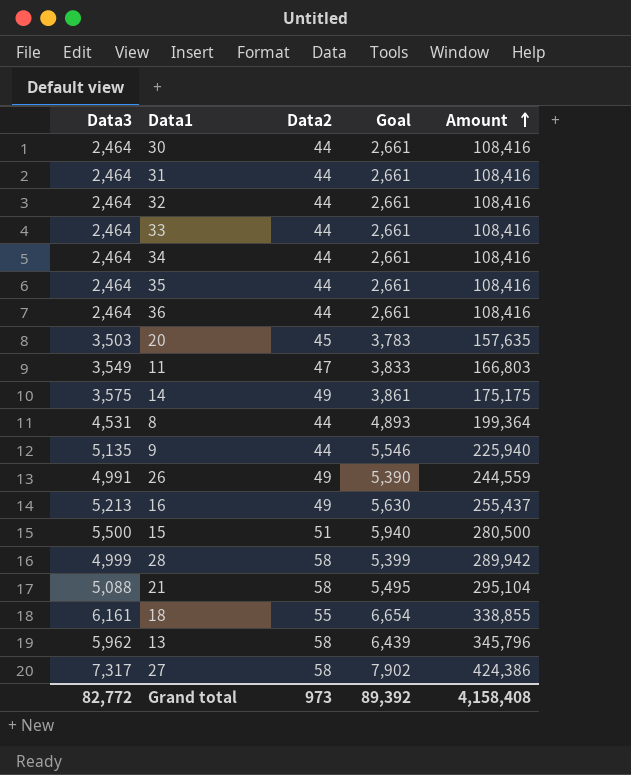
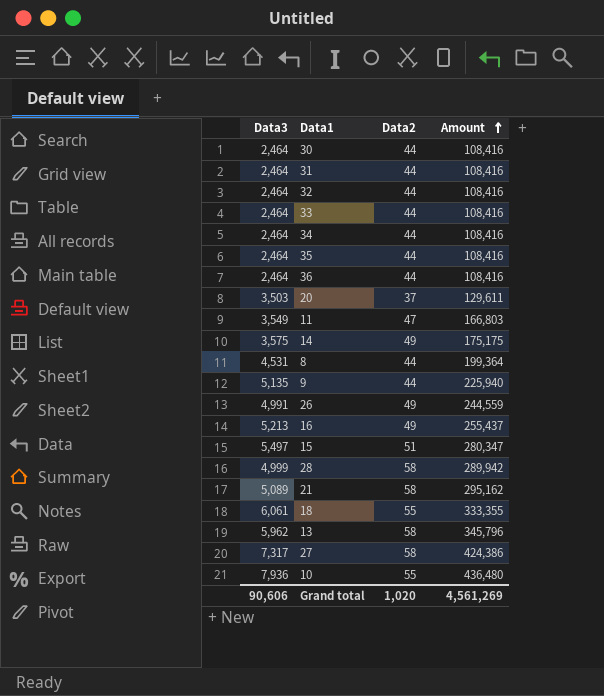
column Goal | formula: [Data3] * 1.08 -> none
20 | Data2: 45 -> 37
20 | Amount: 157,635 -> 129,611
15 | Data3: 5,500 -> 5,497
15 | Amount: 280,500 -> 280,347
21 | Data3: 5,088 -> 5,089
21 | Amount: 295,104 -> 295,162
18 | Data3: 6,161 -> 6,061
18 | Amount: 338,855 -> 333,355
row 10: none -> 7,936 | 55 | 436,480
Grand total | Data3: 82,772 -> 90,606
Grand total | Data2: 973 -> 1,020
Grand total | Amount: 4,158,408 -> 4,561,269

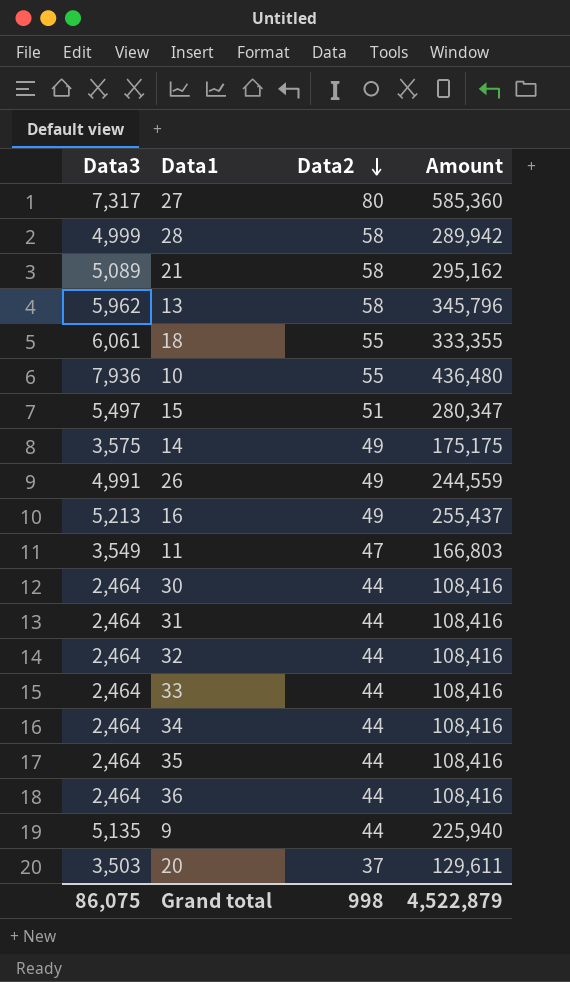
row order: Amount ascending -> Data2 descending
row 8: 4,531 | 44 | 199,364 -> none
27 | Data2: 58 -> 80
27 | Amount: 424,386 -> 585,360
Grand total | Data3: 90,606 -> 86,075
Grand total | Data2: 1,020 -> 998
Grand total | Amount: 4,561,269 -> 4,522,879

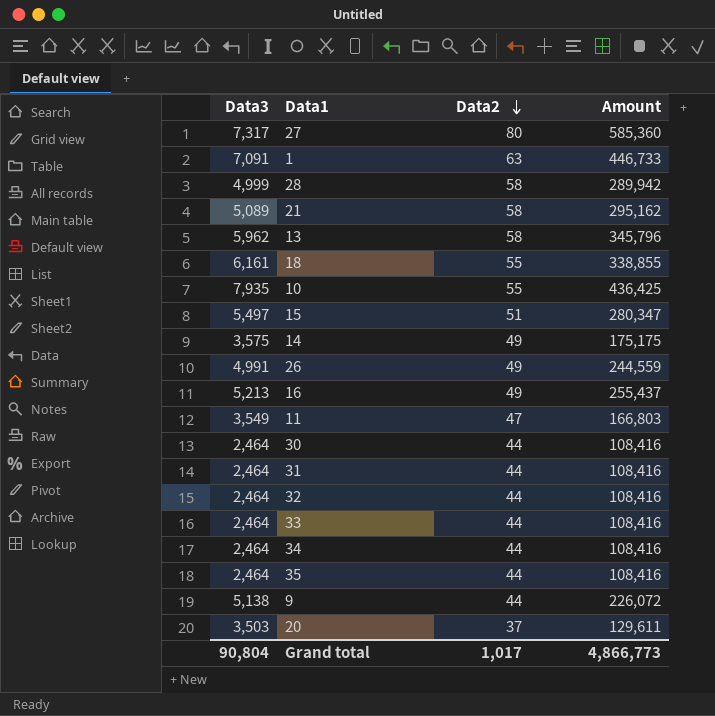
row 36: 2,464 | 44 | 108,416 -> none
row 1: none -> 7,091 | 63 | 446,733
18 | Data3: 6,061 -> 6,161
18 | Amount: 333,355 -> 338,855
10 | Data3: 7,936 -> 7,935
10 | Amount: 436,480 -> 436,425
9 | Data3: 5,135 -> 5,138
9 | Amount: 225,940 -> 226,072
Grand total | Data3: 86,075 -> 90,804
Grand total | Data2: 998 -> 1,017
Grand total | Amount: 4,522,879 -> 4,866,773

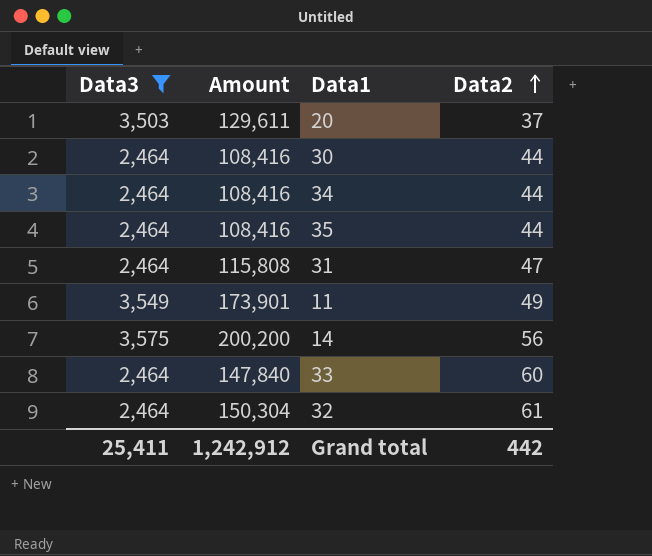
filter: none -> Data3 <= 3,575
row order: Data2 descending -> Data2 ascending
column Amount | position: 4 -> 2
31 | Amount: 108,416 -> 115,808
31 | Data2: 44 -> 47
11 | Amount: 166,803 -> 173,901
11 | Data2: 47 -> 49
14 | Amount: 175,175 -> 200,200
14 | Data2: 49 -> 56
33 | Amount: 108,416 -> 147,840
33 | Data2: 44 -> 60
32 | Amount: 108,416 -> 150,304
32 | Data2: 44 -> 61
Grand total | Data3: 90,804 -> 25,411
Grand total | Amount: 4,866,773 -> 1,242,912
Grand total | Data2: 1,017 -> 442

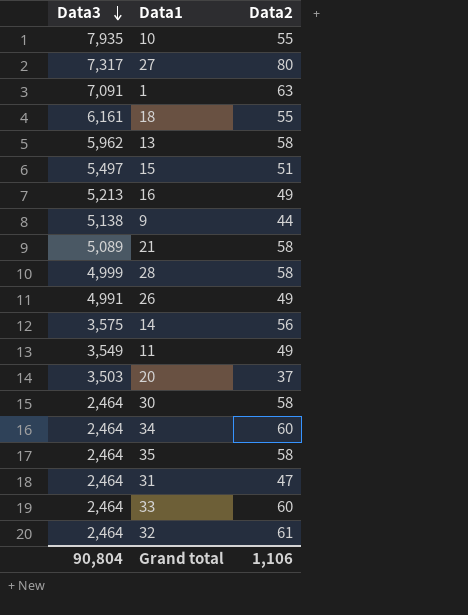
filter: Data3 <= 3,575 -> none
row order: Data2 ascending -> Data3 descending
column Amount | formula: [Data3] * [Data2] -> none
30 | Data2: 44 -> 58
34 | Data2: 44 -> 60
35 | Data2: 44 -> 58
Grand total | Data3: 25,411 -> 90,804
Grand total | Data2: 442 -> 1,106

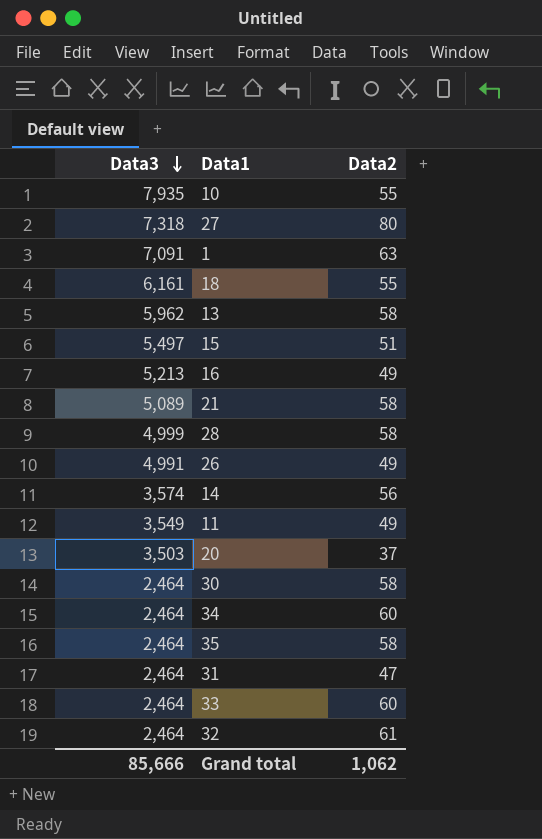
row 9: 5,138 | 44 -> none
27 | Data3: 7,317 -> 7,318
14 | Data3: 3,575 -> 3,574
Grand total | Data3: 90,804 -> 85,666
Grand total | Data2: 1,106 -> 1,062

